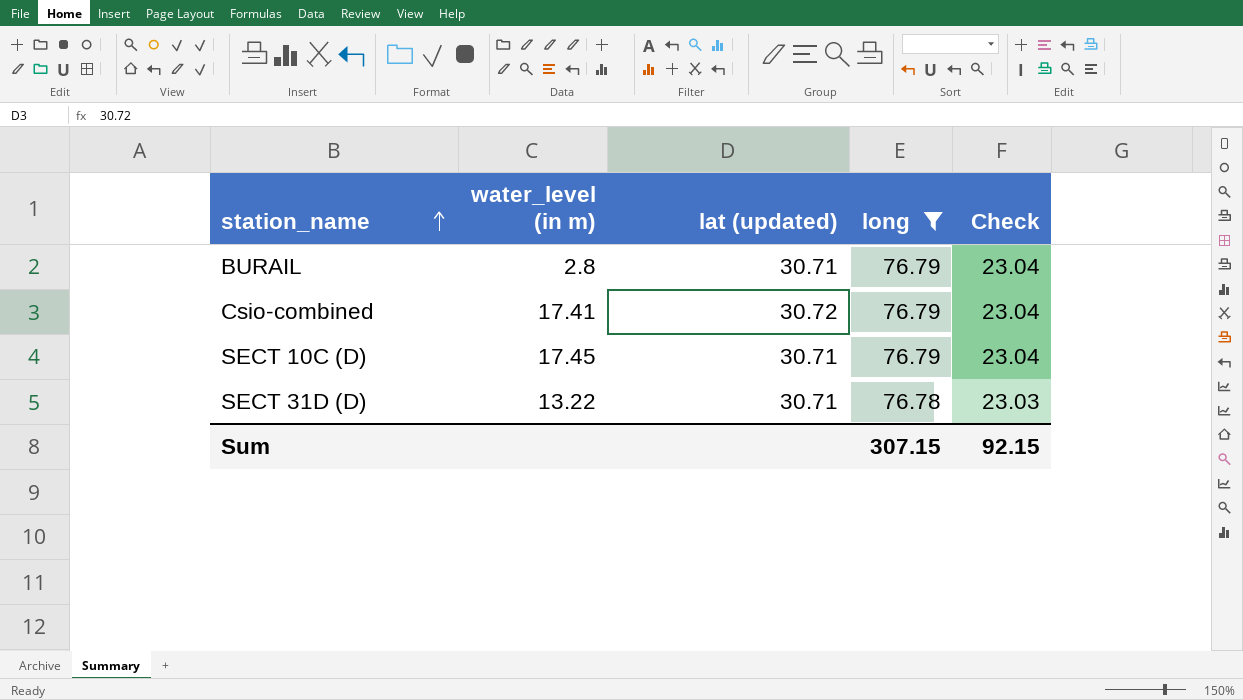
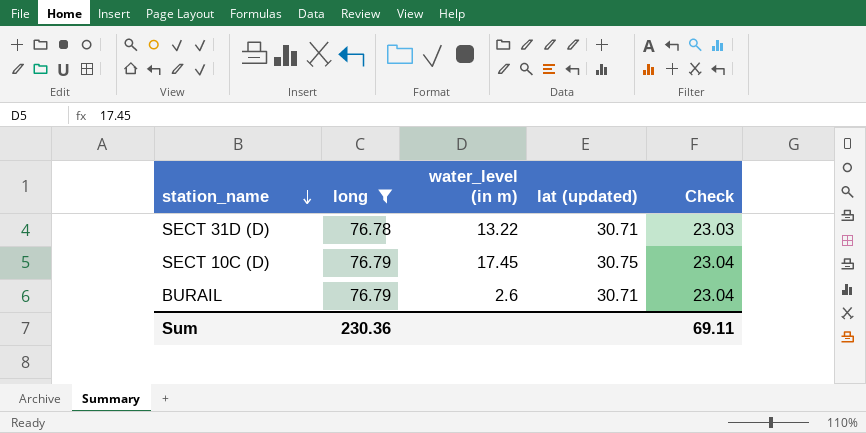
row order: station_name ascending -> station_name descending
column long | position: 4 -> 2
row Csio-combined: 17.41 | 30.72 | 76.79 | 23.04 -> none
SECT 10C (D) | lat (updated): 30.71 -> 30.75
BURAIL | water_level (in m): 2.8 -> 2.6
Sum | long: 307.15 -> 230.36
Sum | Check: 92.15 -> 69.11

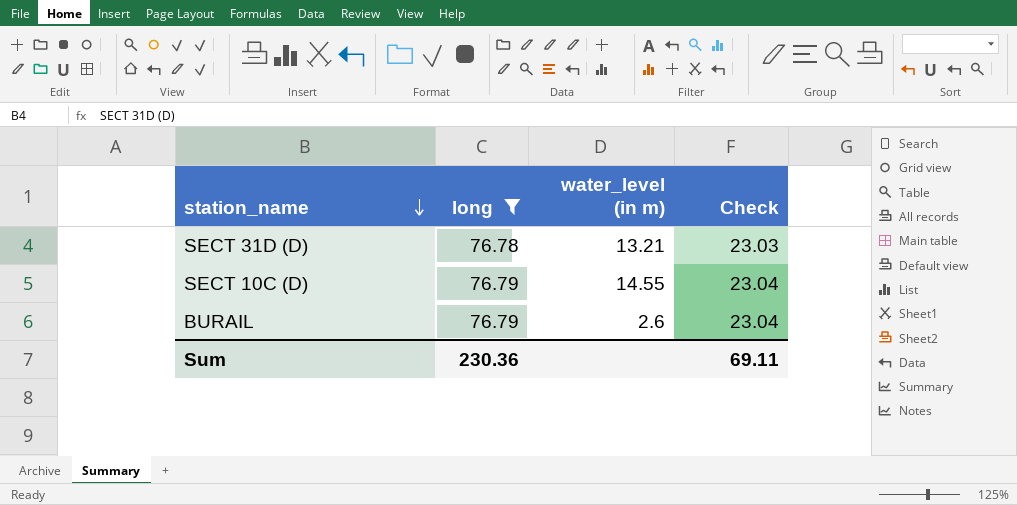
column lat (updated) | position: 4 -> none
SECT 31D (D) | water_level (in m): 13.22 -> 13.21
SECT 10C (D) | water_level (in m): 17.45 -> 14.55

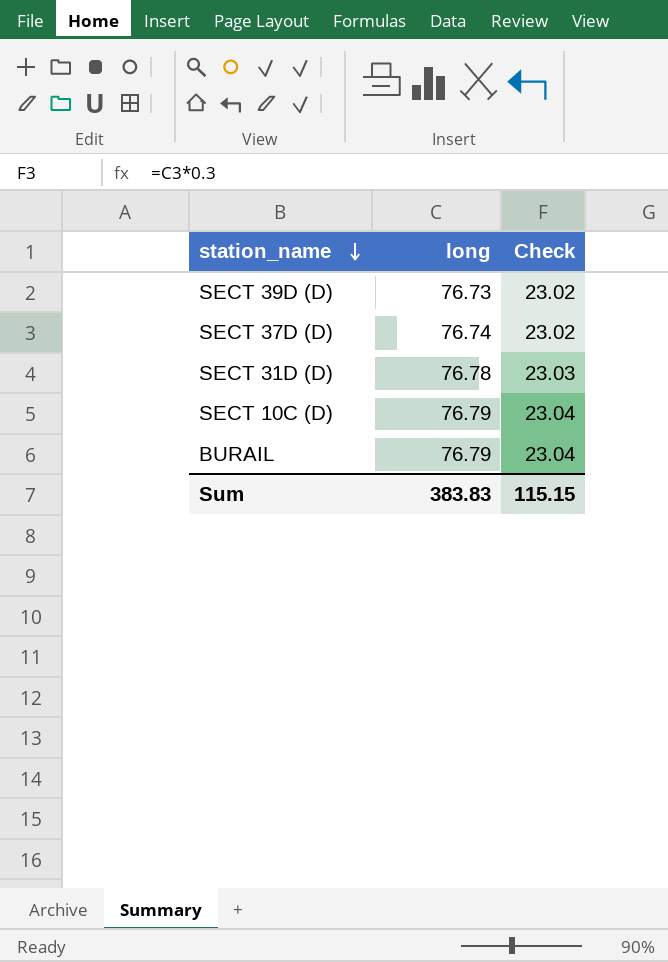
filter: long >= 76.78 -> none
column water_level (in m) | position: 3 -> none
Sum | long: 230.36 -> 383.83
Sum | Check: 69.11 -> 115.15

